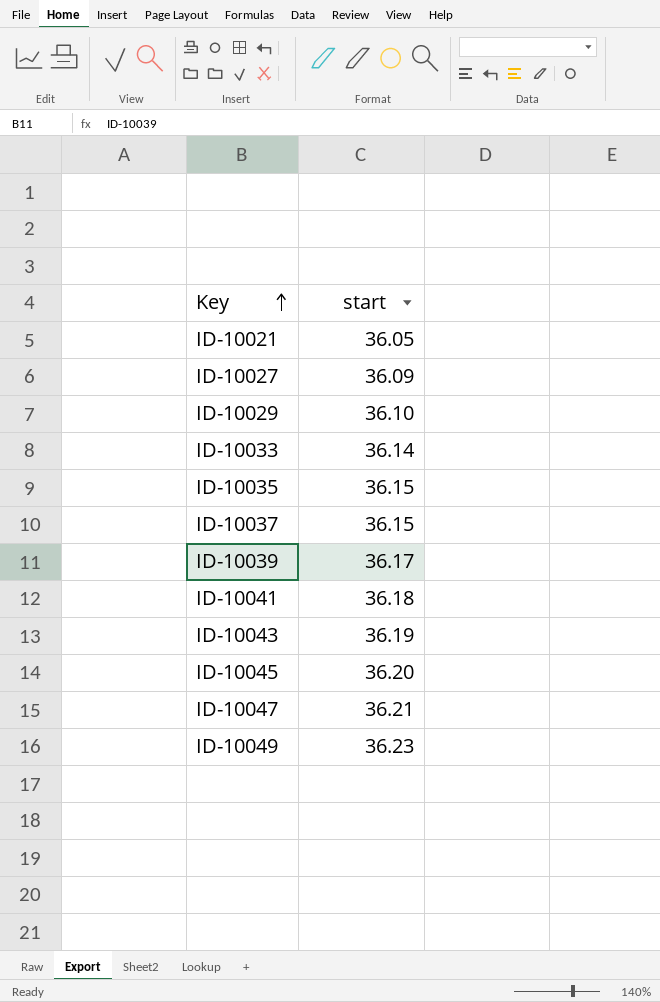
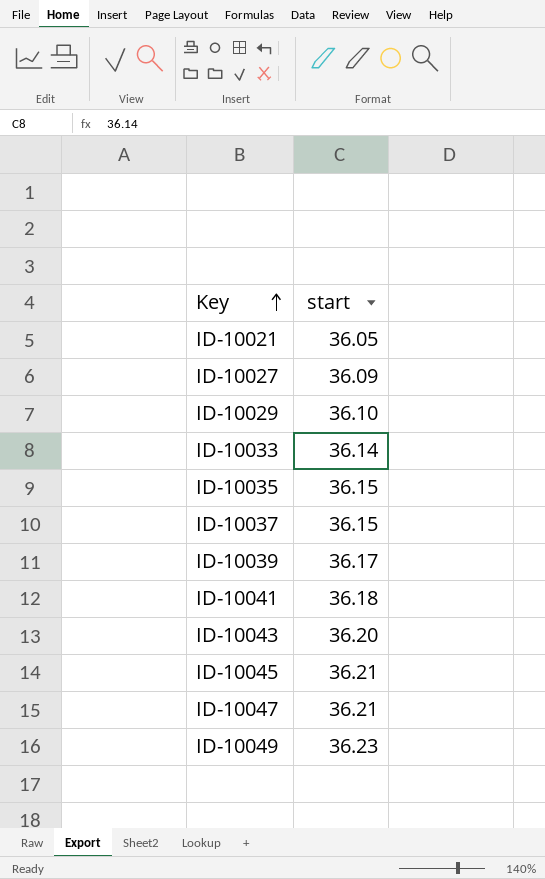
ID-10043 | start: 36.19 -> 36.20
ID-10045 | start: 36.20 -> 36.21

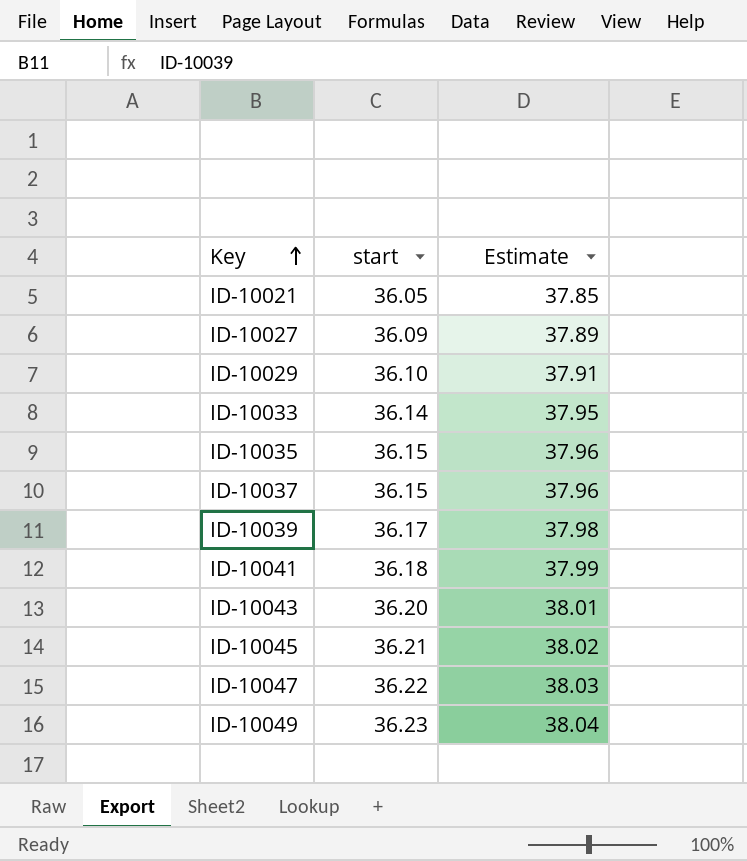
column Estimate | formula: none -> [start] * 1.05
ID-10047 | start: 36.21 -> 36.22

